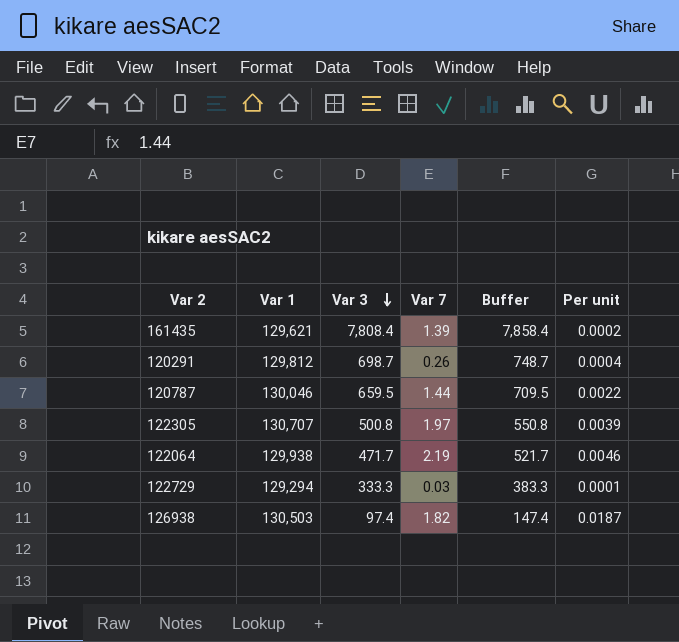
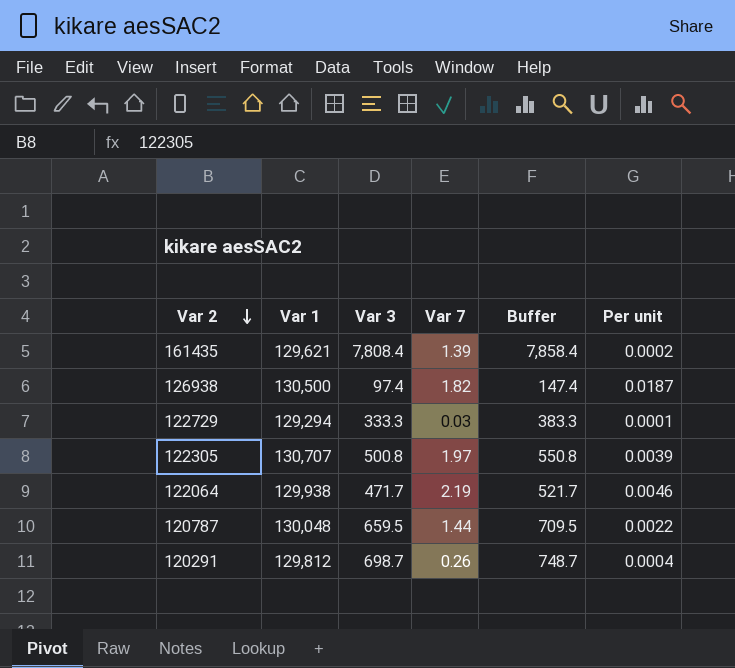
row order: Var 3 descending -> Var 2 descending
126938 | Var 1: 130,503 -> 130,500
120787 | Var 1: 130,046 -> 130,048

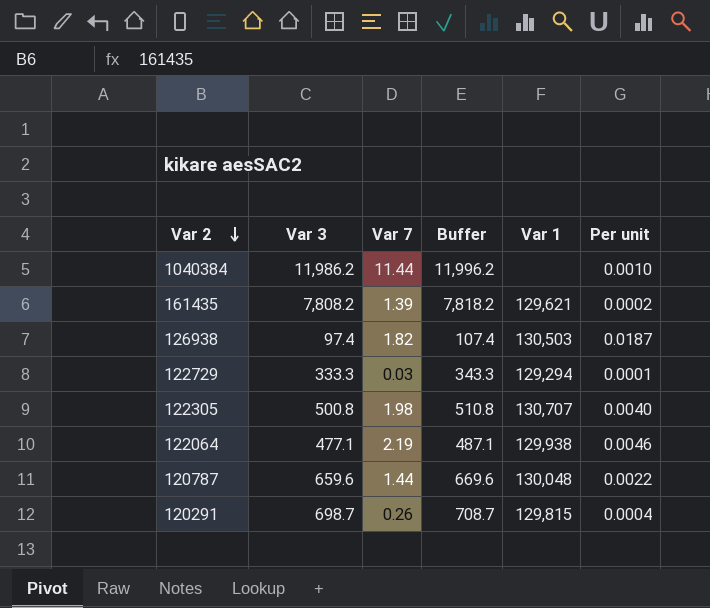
column Buffer | formula: [Var 3] + 50 -> [Var 3] + 10
column Var 1 | position: 2 -> 5
row 1040384: none -> 11,986.2 | 11.44 | 11,996.2 | none | 0.0010
161435 | Var 3: 7,808.4 -> 7,808.2
126938 | Var 1: 130,500 -> 130,503
122305 | Var 7: 1.97 -> 1.98
122305 | Per unit: 0.0039 -> 0.0040
122064 | Var 3: 471.7 -> 477.1
120787 | Var 3: 659.5 -> 659.6
120291 | Var 1: 129,812 -> 129,815

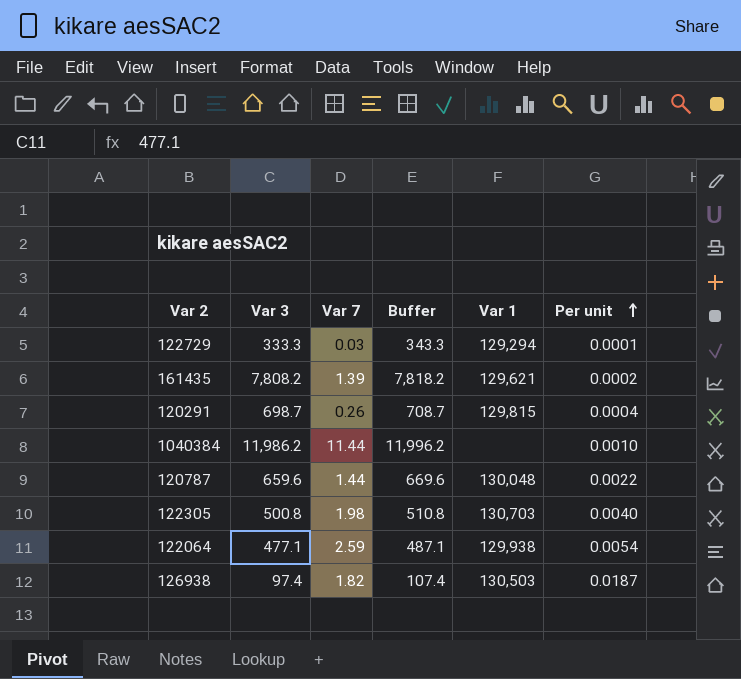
row order: Var 2 descending -> Per unit ascending
122305 | Var 1: 130,707 -> 130,703
122064 | Var 7: 2.19 -> 2.59
122064 | Per unit: 0.0046 -> 0.0054

